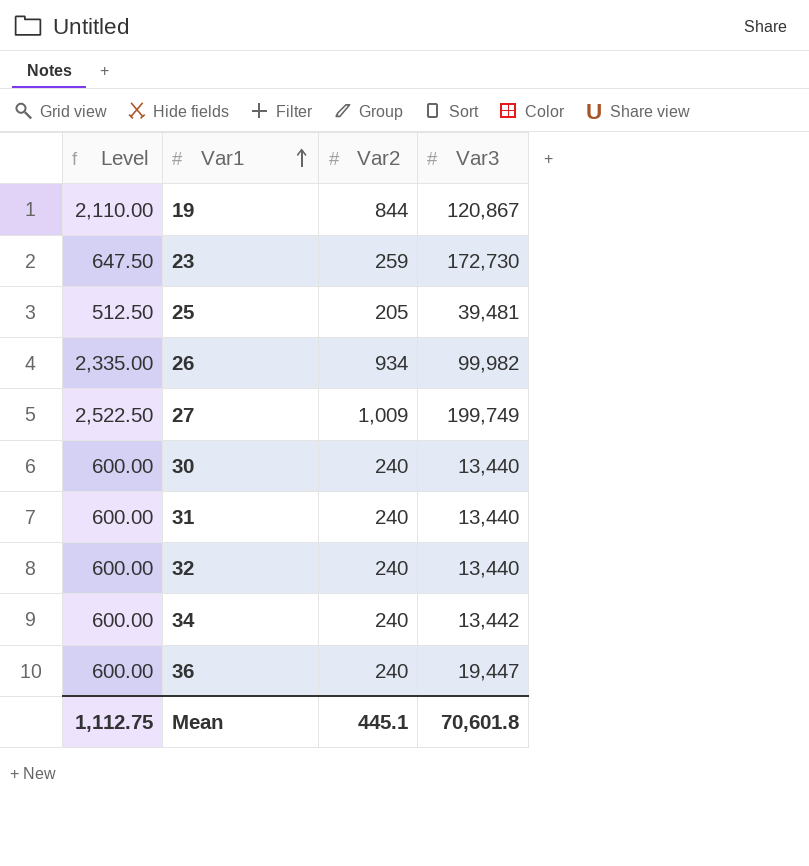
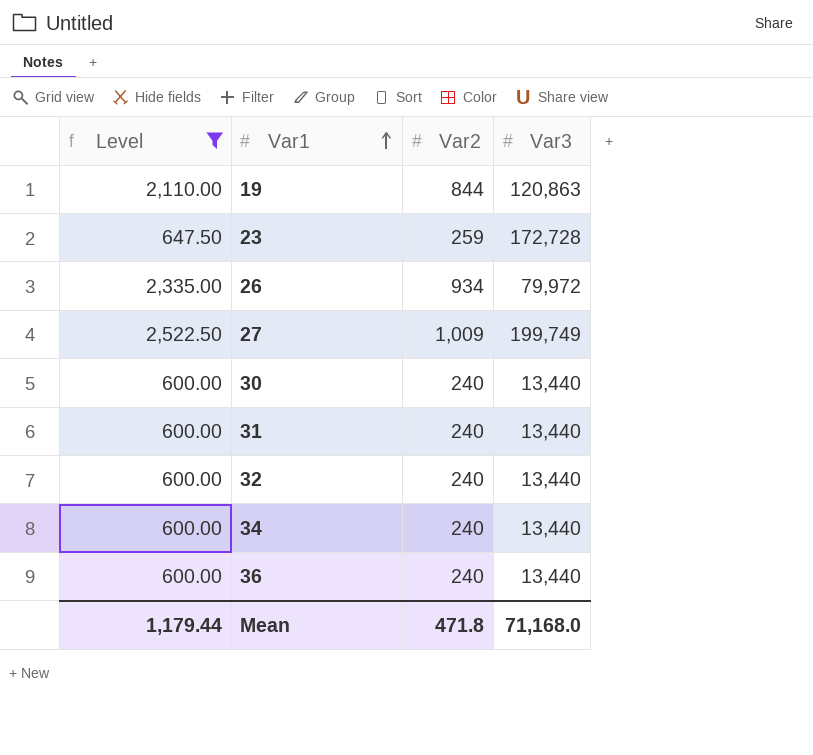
filter: none -> Level != 512.50
19 | Var3: 120,867 -> 120,863
23 | Var3: 172,730 -> 172,728
26 | Var3: 99,982 -> 79,972
34 | Var3: 13,442 -> 13,440
36 | Var3: 19,447 -> 13,440
Mean | Level: 1,112.75 -> 1,179.44
Mean | Var2: 445.1 -> 471.8
Mean | Var3: 70,601.8 -> 71,168.0

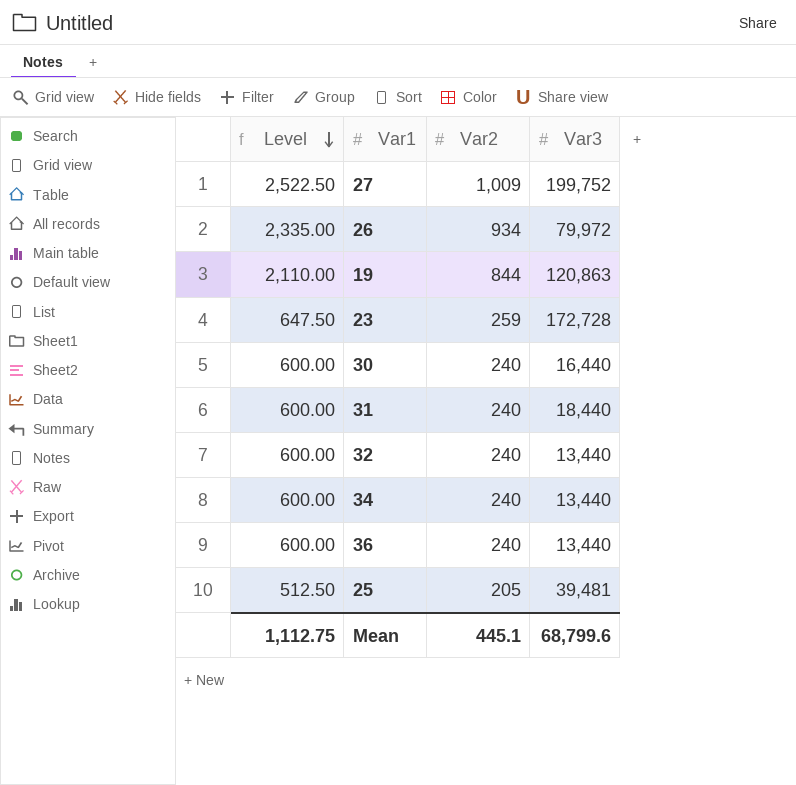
filter: Level != 512.50 -> none
row order: Var1 ascending -> Level descending
27 | Var3: 199,749 -> 199,752
30 | Var3: 13,440 -> 16,440
31 | Var3: 13,440 -> 18,440
Mean | Level: 1,179.44 -> 1,112.75
Mean | Var2: 471.8 -> 445.1
Mean | Var3: 71,168.0 -> 68,799.6

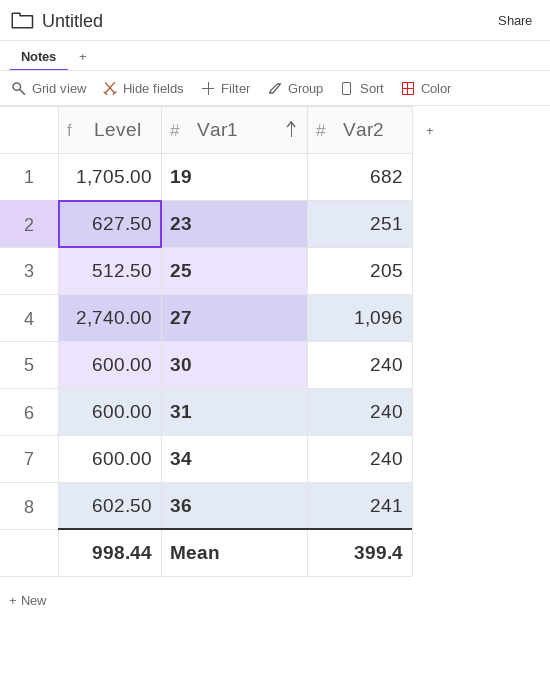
row order: Level descending -> Var1 ascending
column Var3 | position: 4 -> none
row 26: 2,335.00 | 934 | 79,972 -> none
row 32: 600.00 | 240 | 13,440 -> none
19 | Level: 2,110.00 -> 1,705.00
19 | Var2: 844 -> 682
23 | Level: 647.50 -> 627.50
23 | Var2: 259 -> 251
27 | Level: 2,522.50 -> 2,740.00
27 | Var2: 1,009 -> 1,096
36 | Level: 600.00 -> 602.50
36 | Var2: 240 -> 241
Mean | Level: 1,112.75 -> 998.44
Mean | Var2: 445.1 -> 399.4

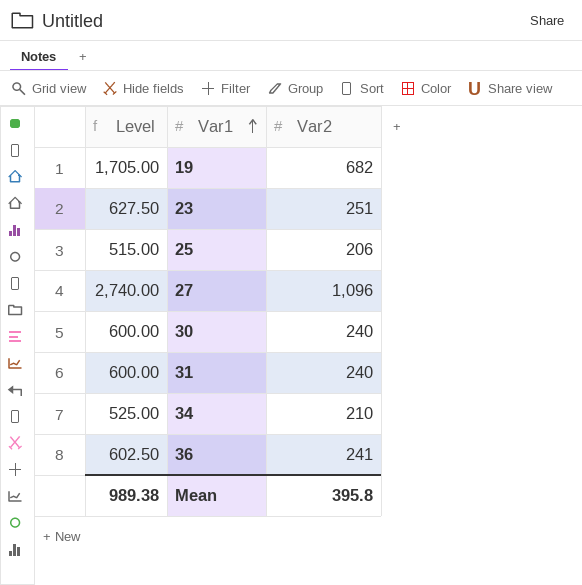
25 | Level: 512.50 -> 515.00
25 | Var2: 205 -> 206
34 | Level: 600.00 -> 525.00
34 | Var2: 240 -> 210
Mean | Level: 998.44 -> 989.38
Mean | Var2: 399.4 -> 395.8

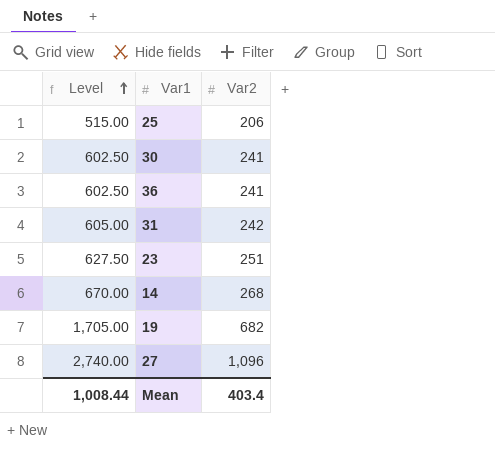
row order: Var1 ascending -> Level ascending
row 34: 525.00 | 210 -> none
30 | Level: 600.00 -> 602.50
30 | Var2: 240 -> 241
31 | Level: 600.00 -> 605.00
31 | Var2: 240 -> 242
row 14: none -> 670.00 | 268
Mean | Level: 989.38 -> 1,008.44
Mean | Var2: 395.8 -> 403.4

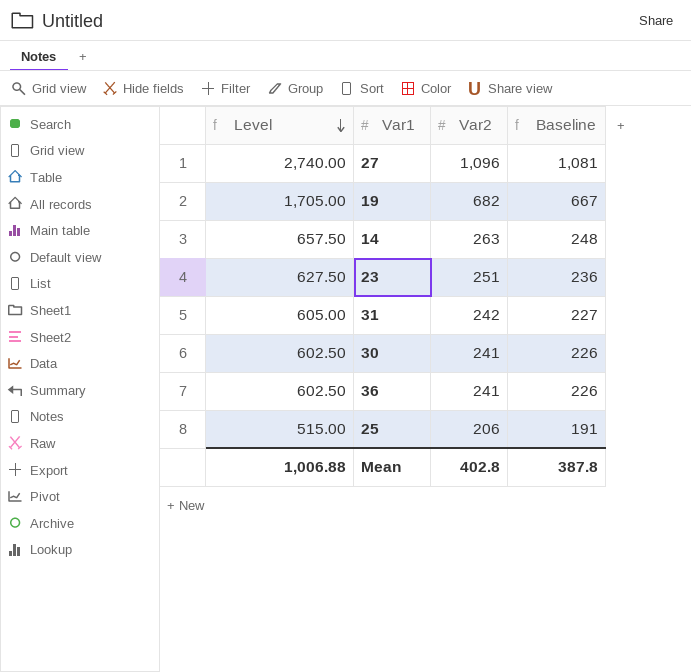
row order: Level ascending -> Level descending
column Baseline | formula: none -> [Var2] - 15
14 | Level: 670.00 -> 657.50
14 | Var2: 268 -> 263
Mean | Level: 1,008.44 -> 1,006.88
Mean | Var2: 403.4 -> 402.8

